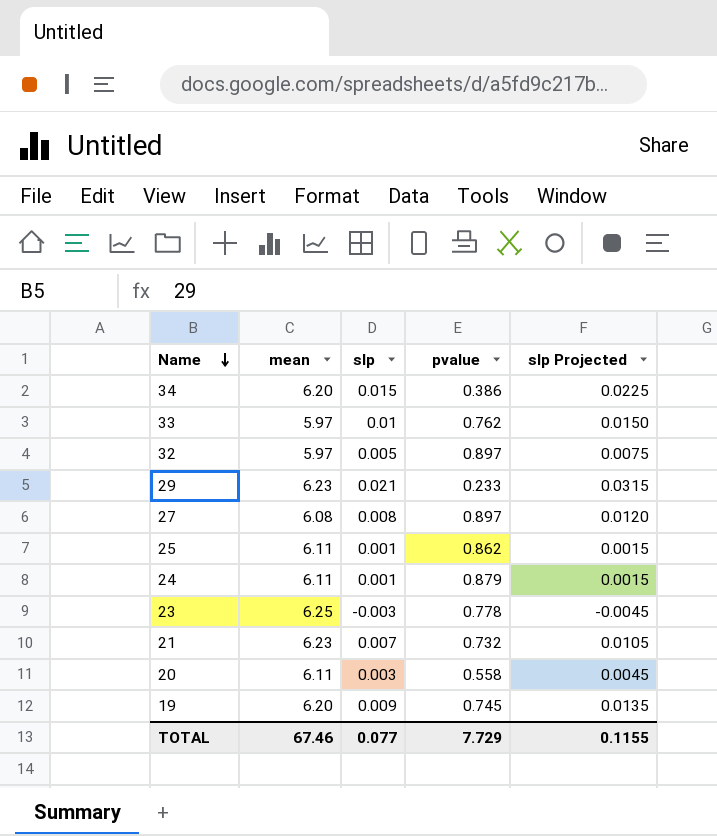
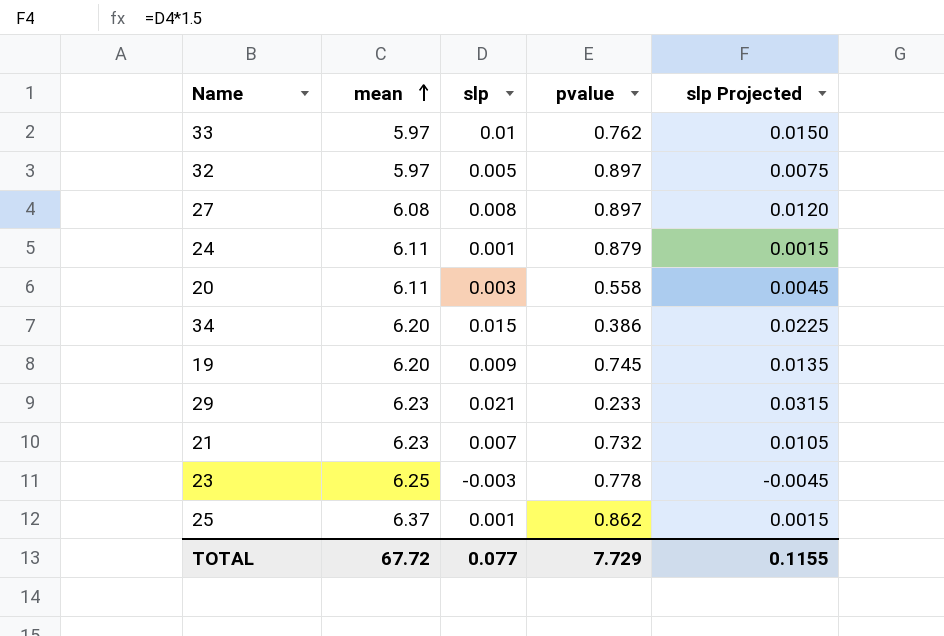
row order: Name descending -> mean ascending
25 | mean: 6.11 -> 6.37
TOTAL | mean: 67.46 -> 67.72

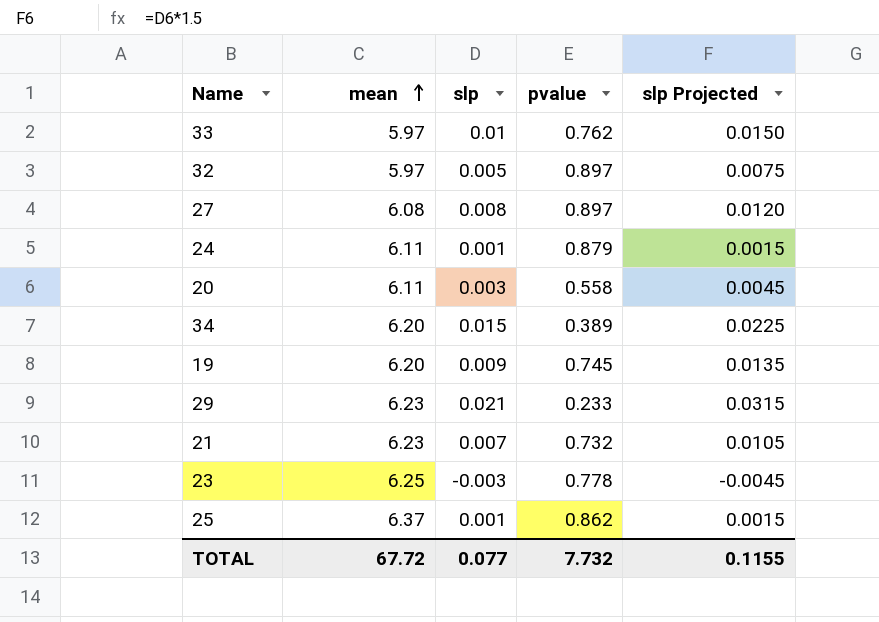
34 | pvalue: 0.386 -> 0.389
TOTAL | pvalue: 7.729 -> 7.732

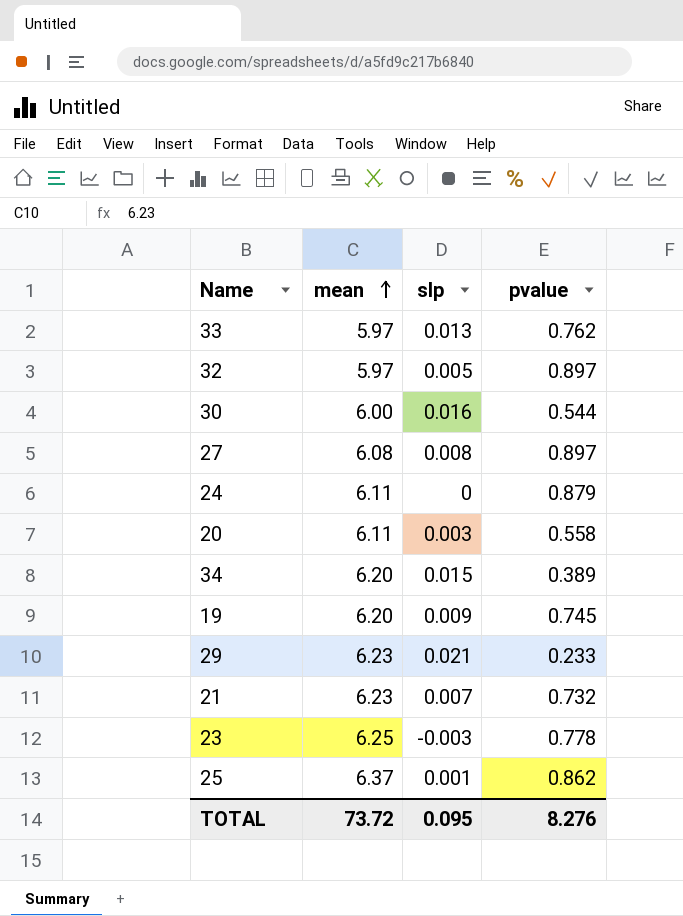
column slp Projected | formula: [slp] * 1.5 -> none
33 | slp: 0.01 -> 0.013
row 30: none -> 6.00 | 0.016 | 0.544
24 | slp: 0.001 -> 0
TOTAL | mean: 67.72 -> 73.72
TOTAL | slp: 0.077 -> 0.095
TOTAL | pvalue: 7.732 -> 8.276

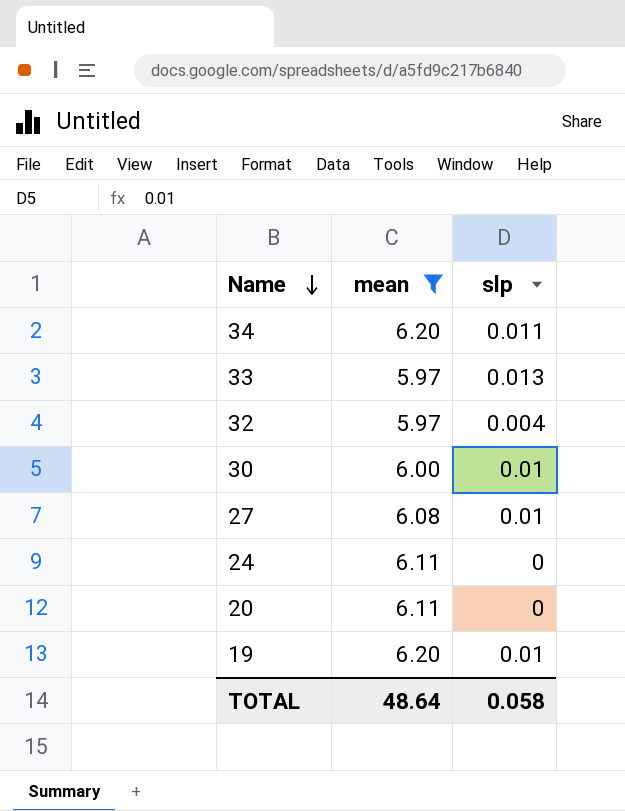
filter: none -> mean <= 6.20
row order: mean ascending -> Name descending
column pvalue | position: 4 -> none
34 | slp: 0.015 -> 0.011
32 | slp: 0.005 -> 0.004
30 | slp: 0.016 -> 0.01
27 | slp: 0.008 -> 0.01
20 | slp: 0.003 -> 0
19 | slp: 0.009 -> 0.01
TOTAL | mean: 73.72 -> 48.64
TOTAL | slp: 0.095 -> 0.058

